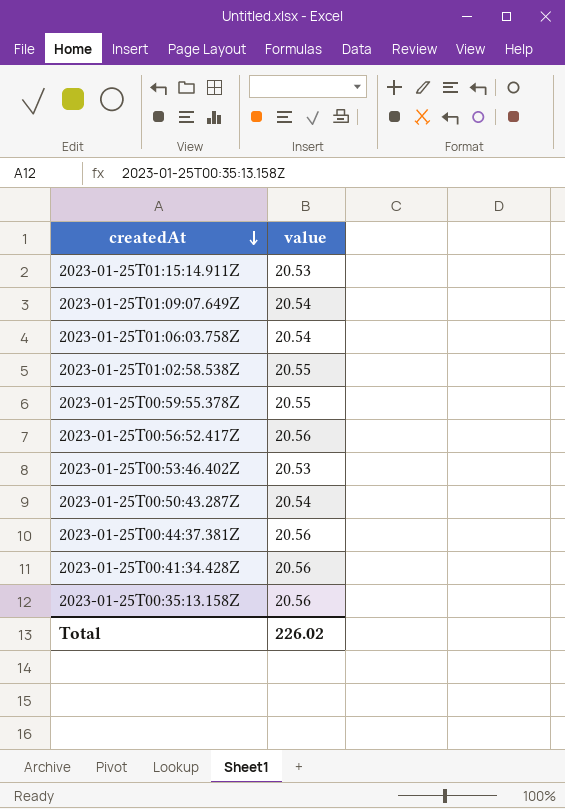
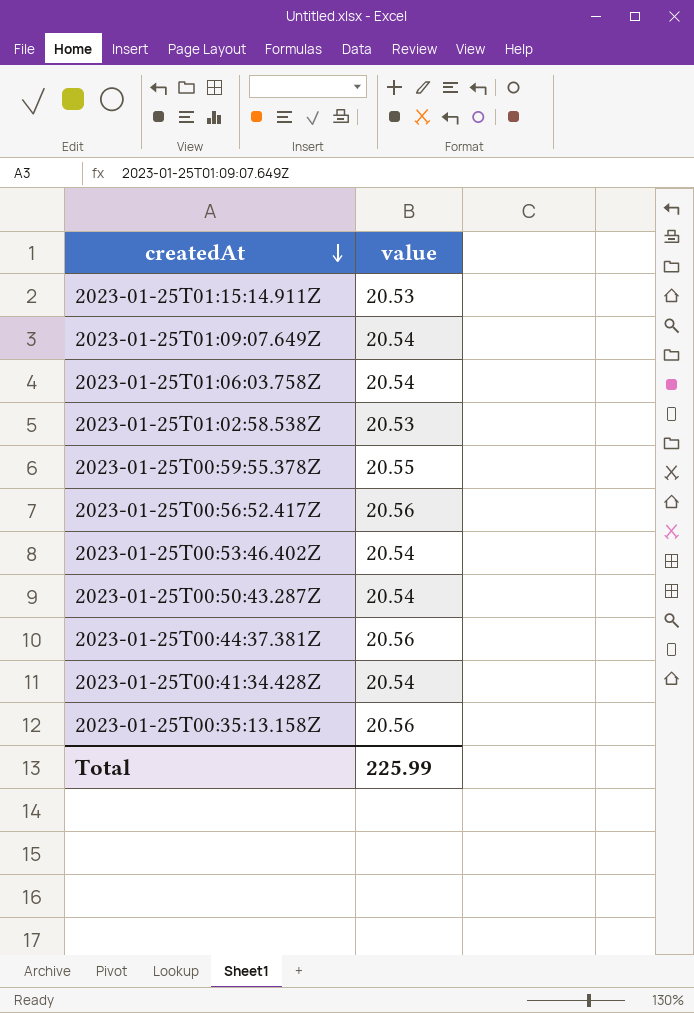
2023-01-25T01:02:58.538Z | value: 20.55 -> 20.53
2023-01-25T00:53:46.402Z | value: 20.53 -> 20.54
2023-01-25T00:41:34.428Z | value: 20.56 -> 20.54
Total | value: 226.02 -> 225.99

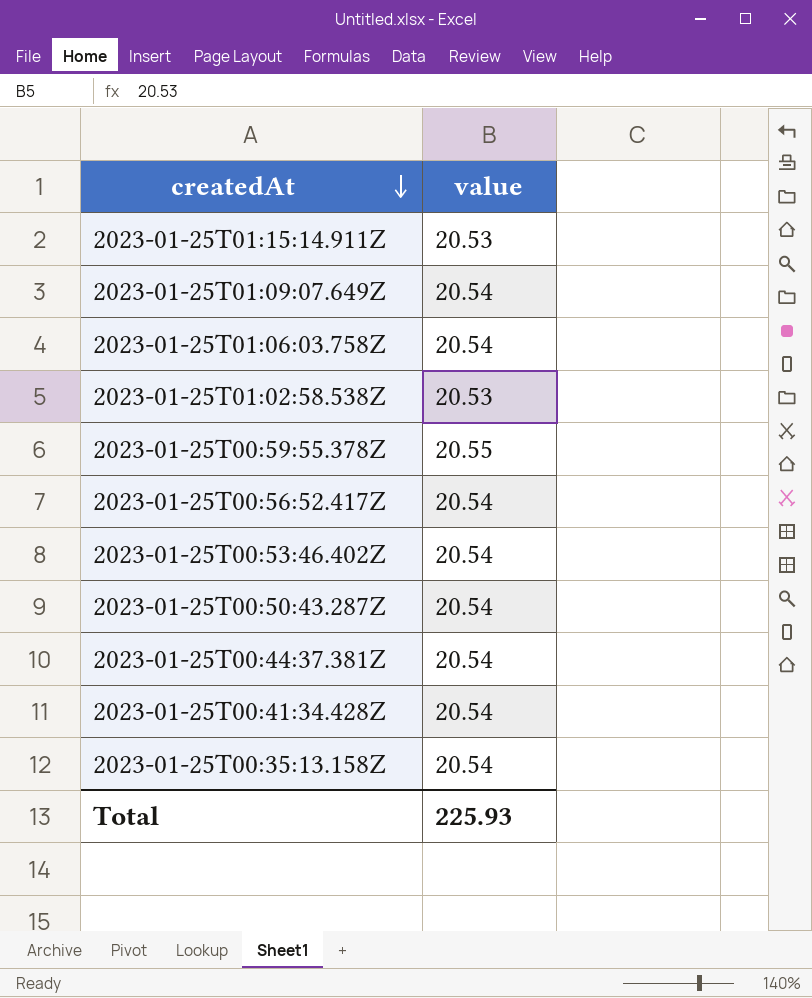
2023-01-25T00:56:52.417Z | value: 20.56 -> 20.54
2023-01-25T00:44:37.381Z | value: 20.56 -> 20.54
2023-01-25T00:35:13.158Z | value: 20.56 -> 20.54
Total | value: 225.99 -> 225.93

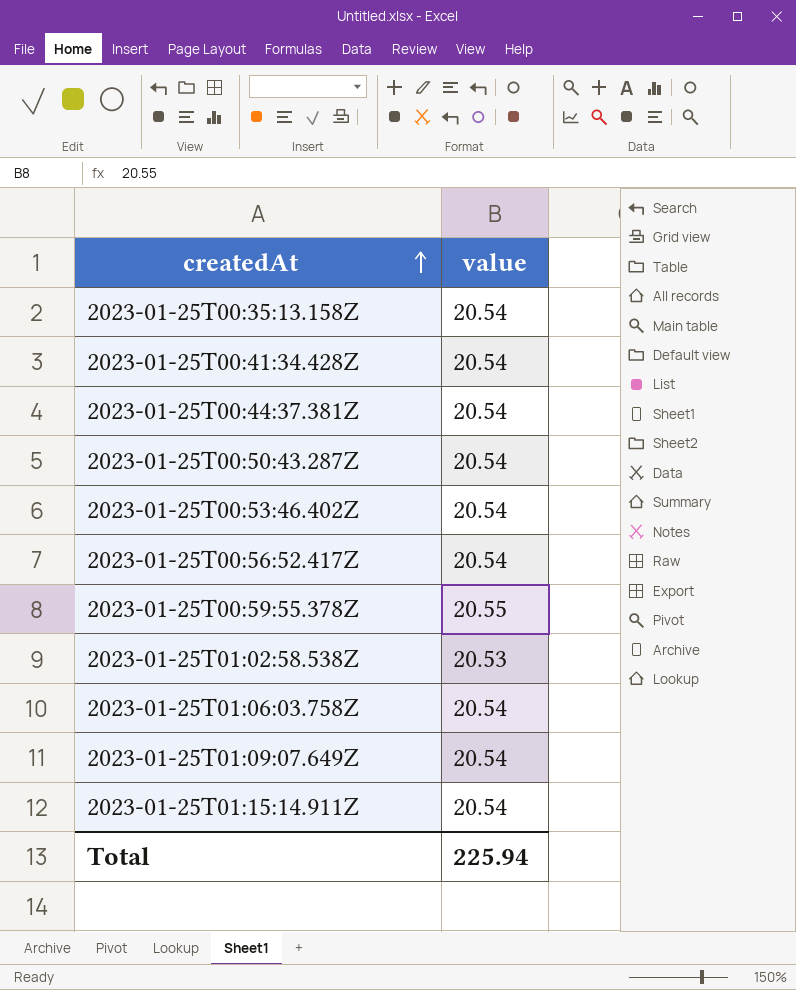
row order: createdAt descending -> createdAt ascending
2023-01-25T01:15:14.911Z | value: 20.53 -> 20.54
Total | value: 225.93 -> 225.94

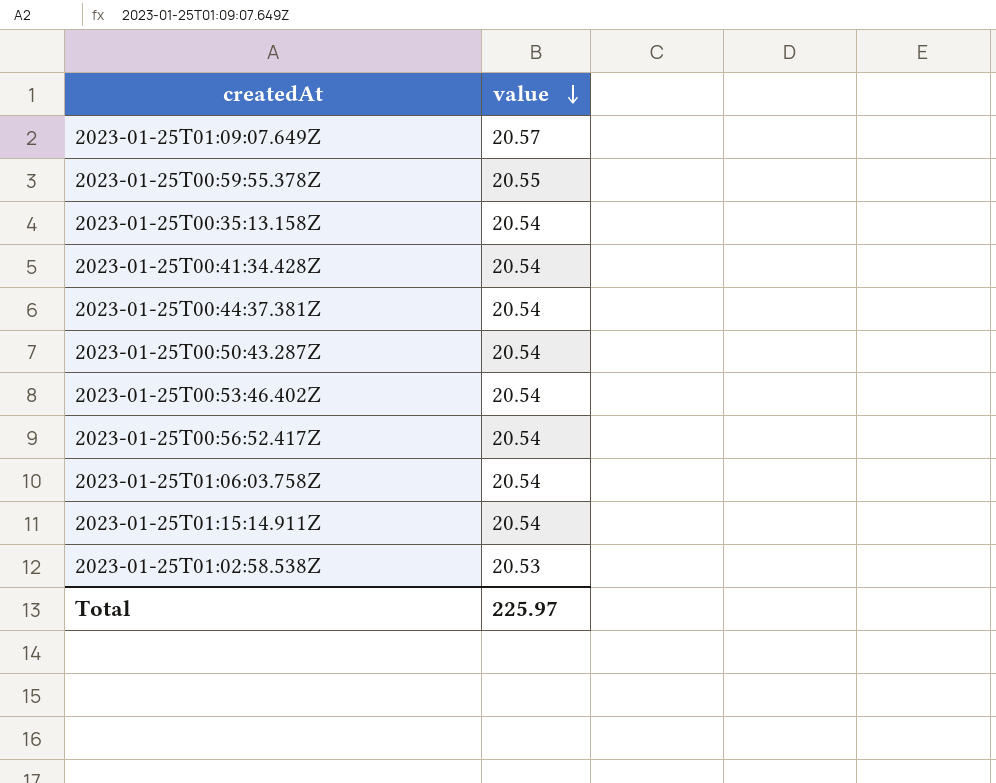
row order: createdAt ascending -> value descending
2023-01-25T01:09:07.649Z | value: 20.54 -> 20.57
Total | value: 225.94 -> 225.97

